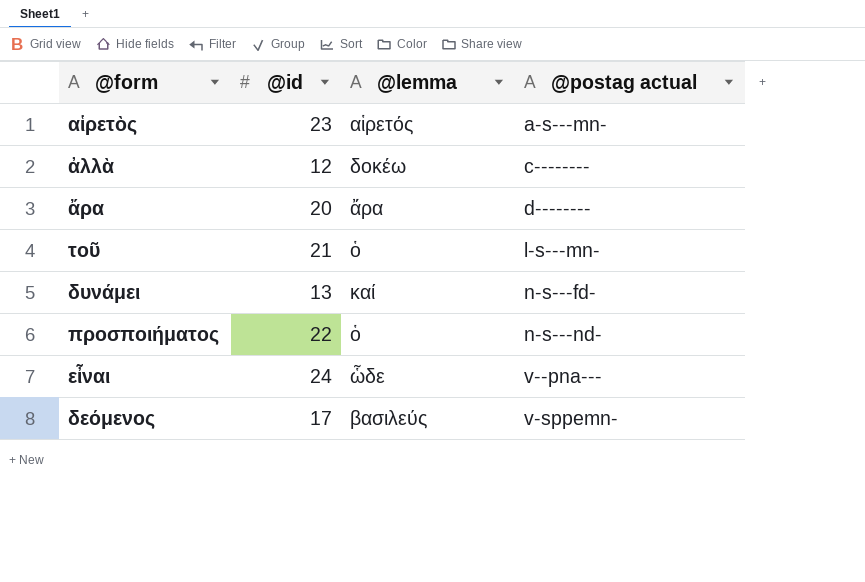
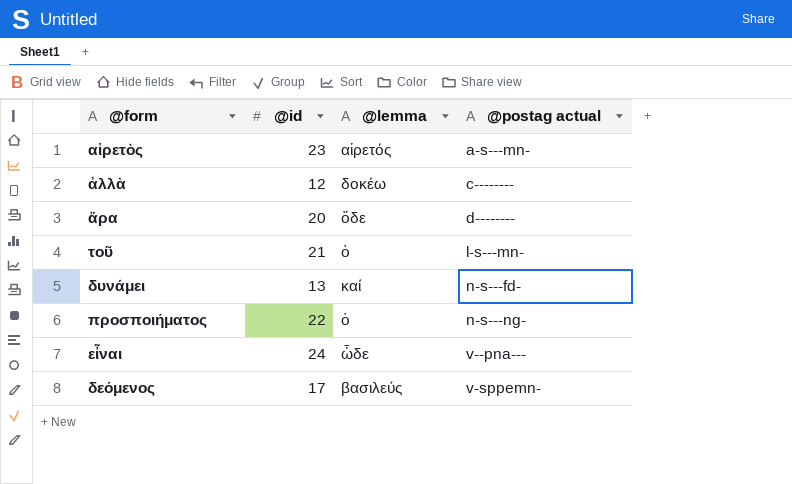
ἄρα | @lemma: ἄρα -> ὅδε
προσποιήματος | @postag actual: n-s---nd- -> n-s---ng-

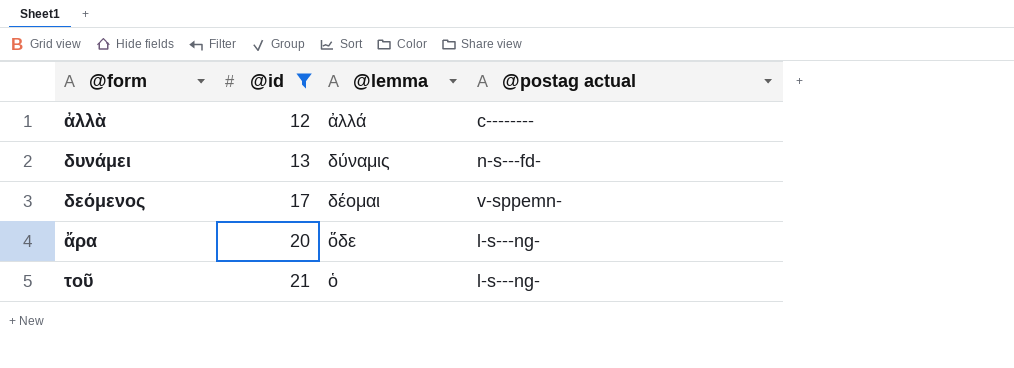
filter: none -> @id <= 21
row order: @postag actual ascending -> @id ascending
ἀλλὰ | @lemma: δοκέω -> ἀλλά
δυνάμει | @lemma: καί -> δύναμις
δεόμενος | @lemma: βασιλεύς -> δέομαι
ἄρα | @postag actual: d-------- -> l-s---ng-
τοῦ | @postag actual: l-s---mn- -> l-s---ng-

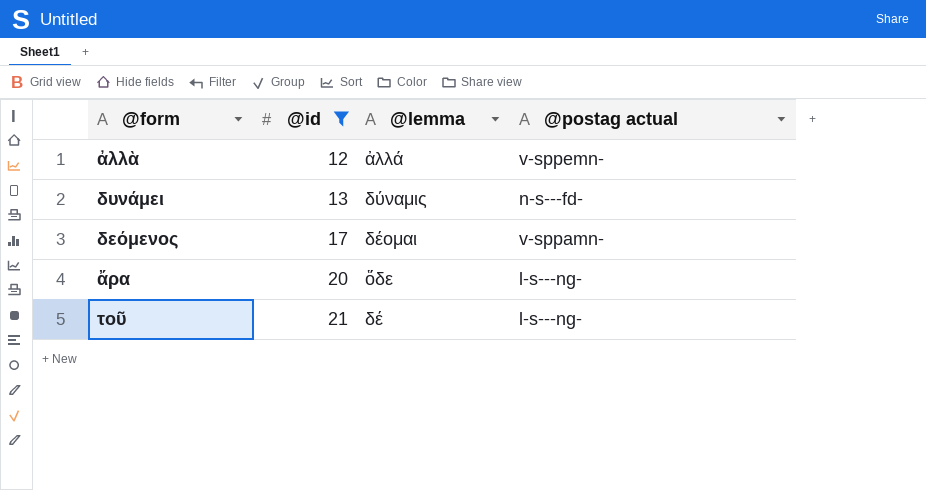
ἀλλὰ | @postag actual: c-------- -> v-sppemn-
δεόμενος | @postag actual: v-sppemn- -> v-sppamn-
τοῦ | @lemma: ὁ -> δέ

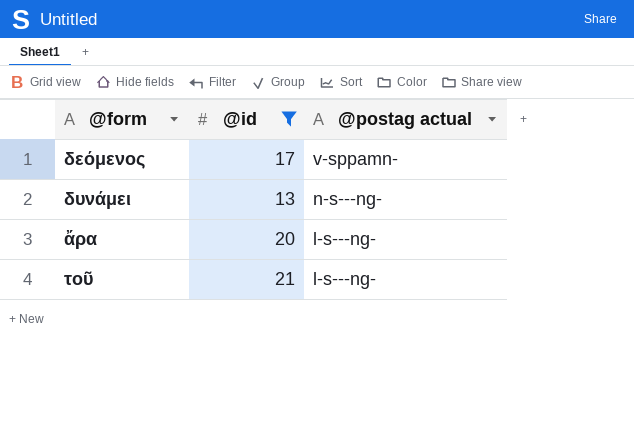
row order: @id ascending -> @postag actual descending
column @lemma | position: 3 -> none
row ἀλλὰ: 12 | ἀλλά | v-sppemn- -> none
δυνάμει | @postag actual: n-s---fd- -> n-s---ng-

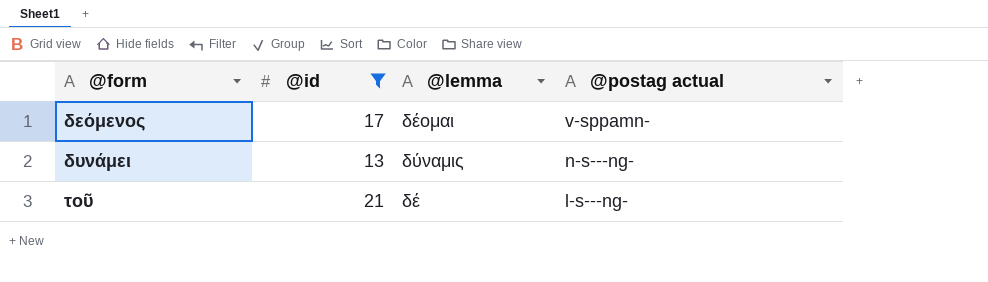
column @lemma | position: none -> 3
row ἄρα: 20 | l-s---ng- -> none

